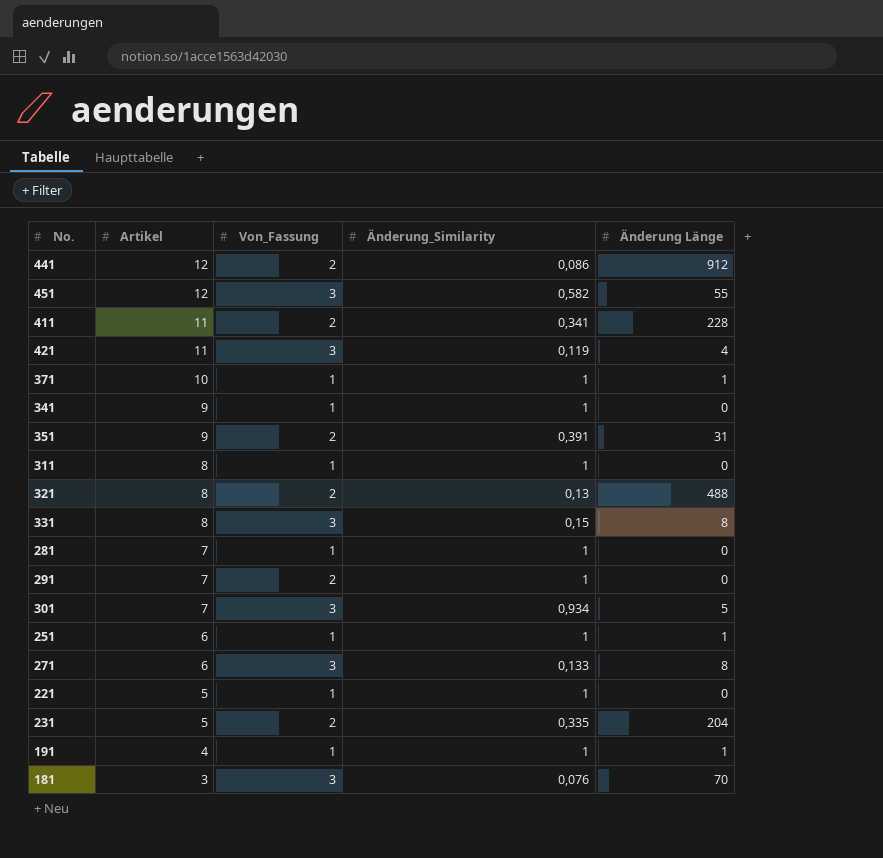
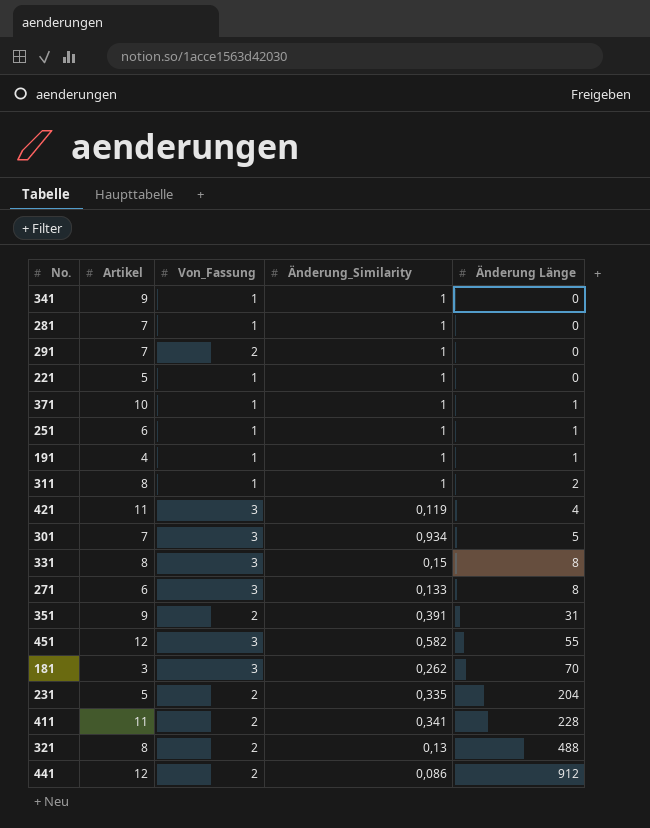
row order: Artikel descending -> Änderung Länge ascending
311 | Änderung Länge: 0 -> 2
181 | Änderung_Similarity: 0,076 -> 0,262

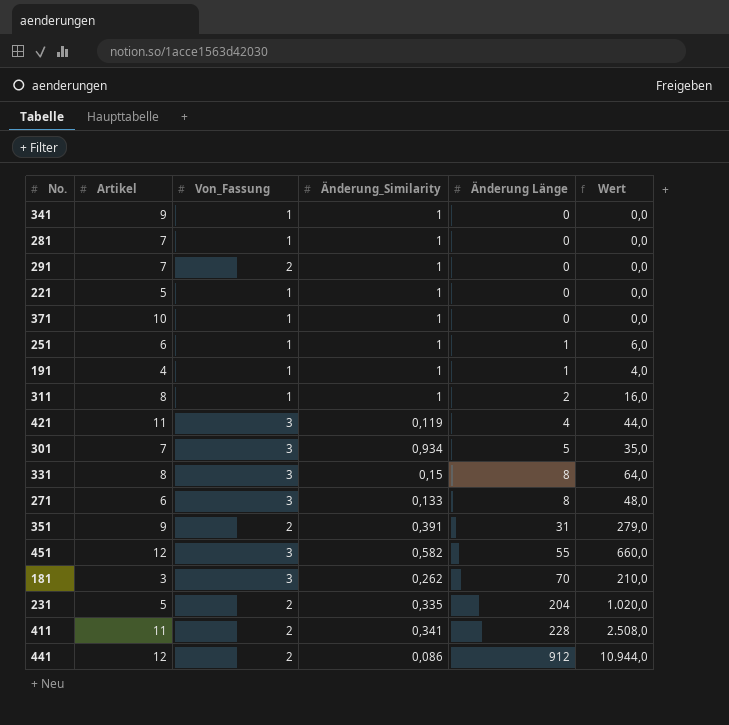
column Wert | formula: none -> [Artikel] * [Änderung Länge]
row 321: 8 | 2 | 0,13 | 488 -> none
371 | Änderung Länge: 1 -> 0

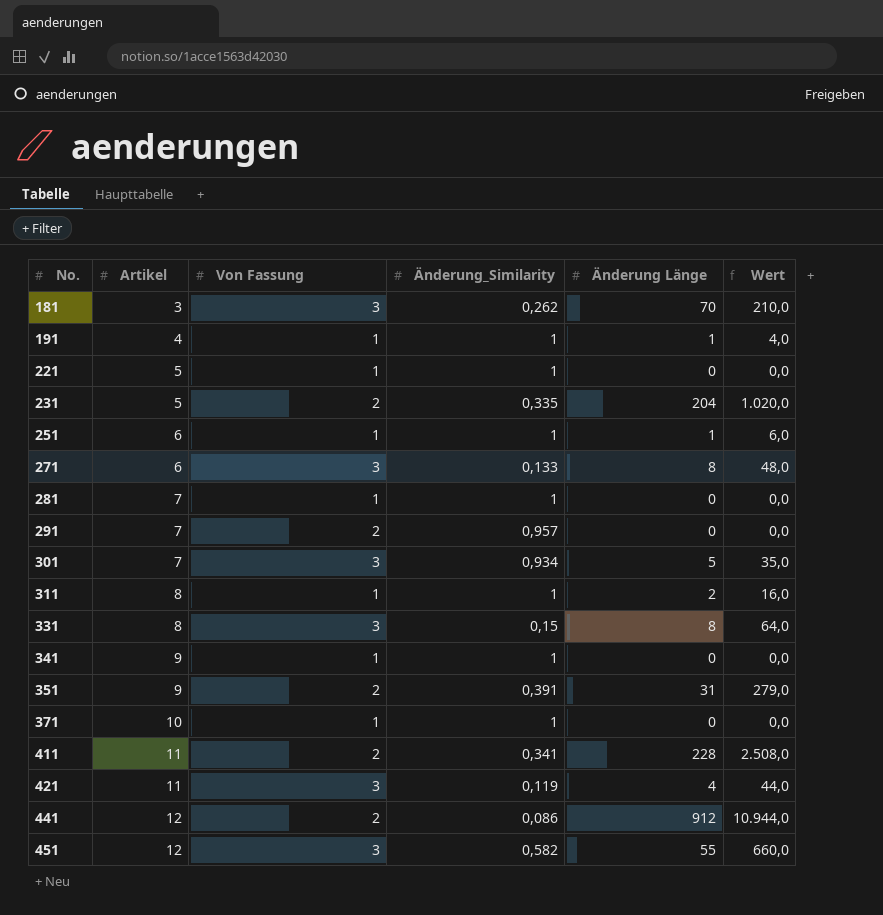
row order: Änderung Länge ascending -> No. ascending
column name: Von_Fassung -> Von Fassung
291 | Änderung_Similarity: 1 -> 0,957

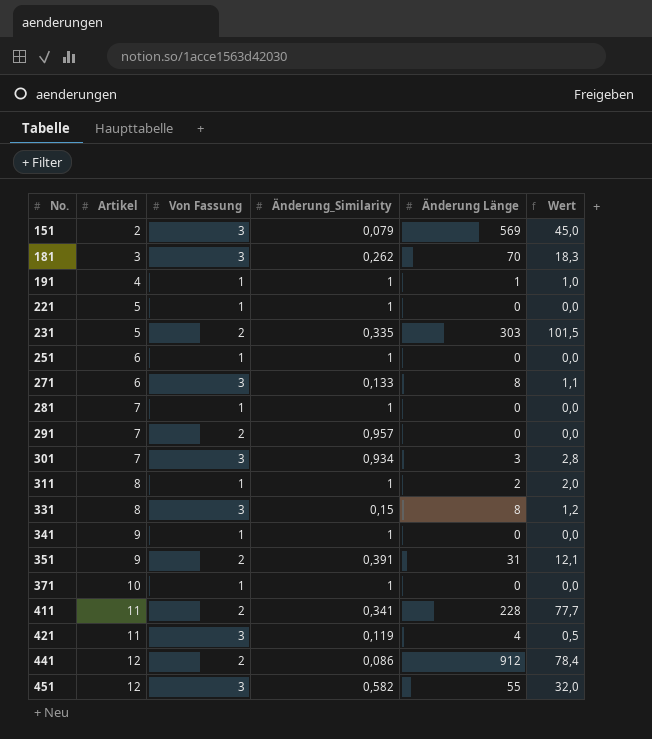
column Wert | formula: [Artikel] * [Änderung Länge] -> [Änderung_Similarity] * [Änderung Länge]
row 151: none -> 2 | 3 | 0,079 | 569 | 45,0
231 | Änderung Länge: 204 -> 303
251 | Änderung Länge: 1 -> 0
301 | Änderung Länge: 5 -> 3

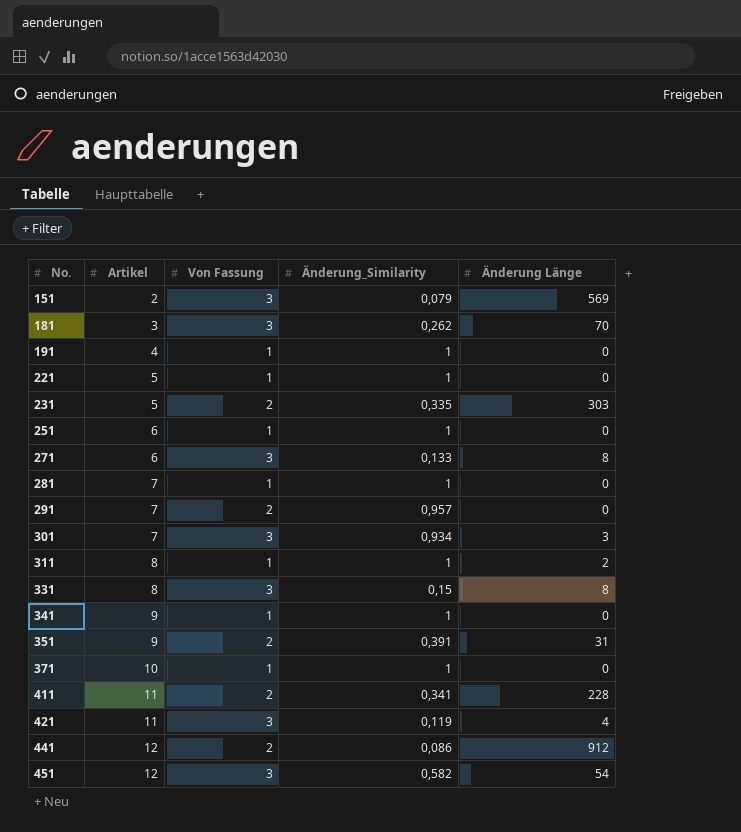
column Wert | formula: [Änderung_Similarity] * [Änderung Länge] -> none
191 | Änderung Länge: 1 -> 0
451 | Änderung Länge: 55 -> 54

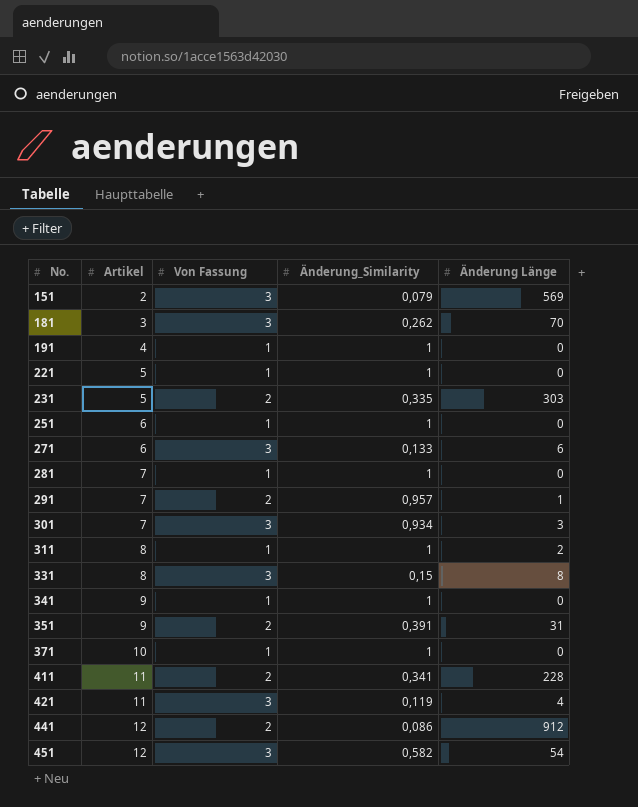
271 | Änderung Länge: 8 -> 6
291 | Änderung Länge: 0 -> 1

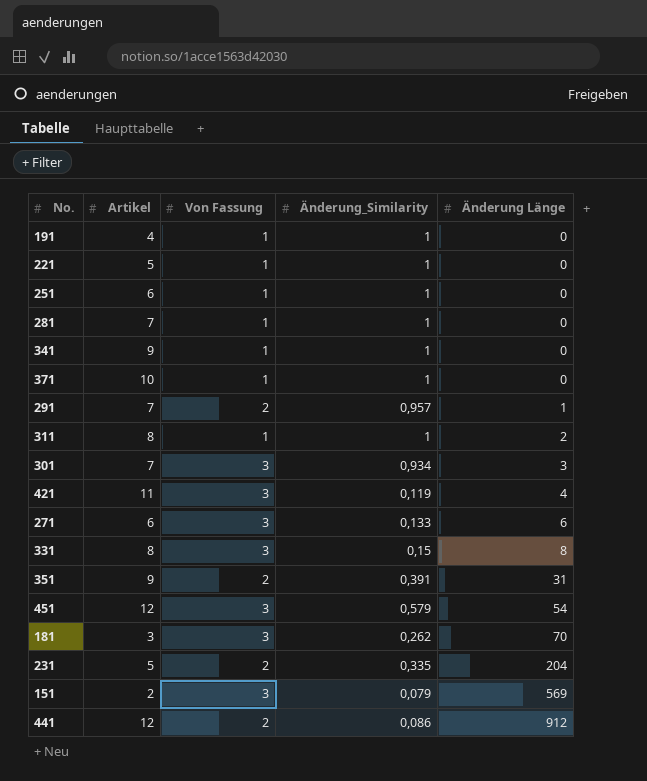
row order: No. ascending -> Änderung Länge ascending
row 411: 11 | 2 | 0,341 | 228 -> none
451 | Änderung_Similarity: 0,582 -> 0,579
231 | Änderung Länge: 303 -> 204

